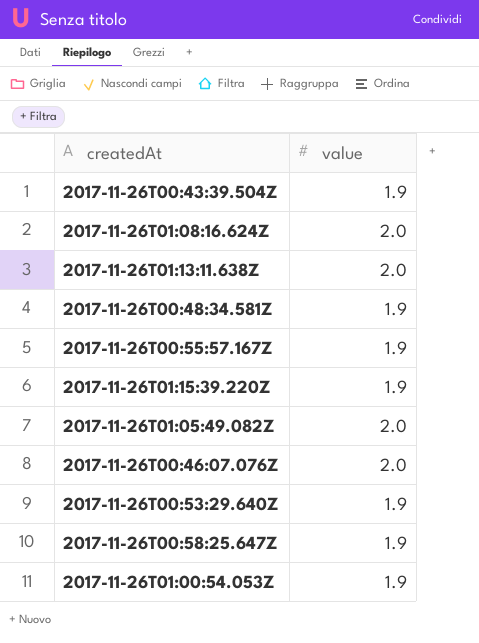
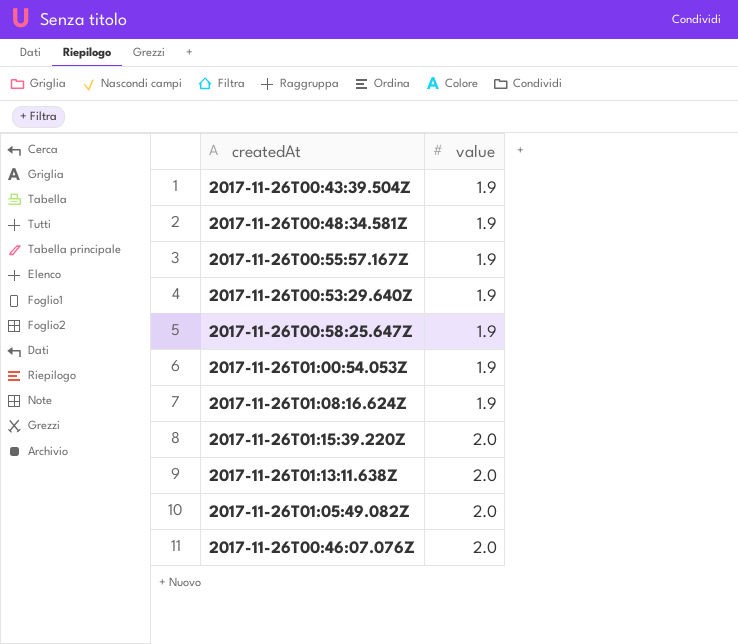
row order: none -> value ascending
2017-11-26T01:08:16.624Z | value: 2.0 -> 1.9
2017-11-26T01:15:39.220Z | value: 1.9 -> 2.0

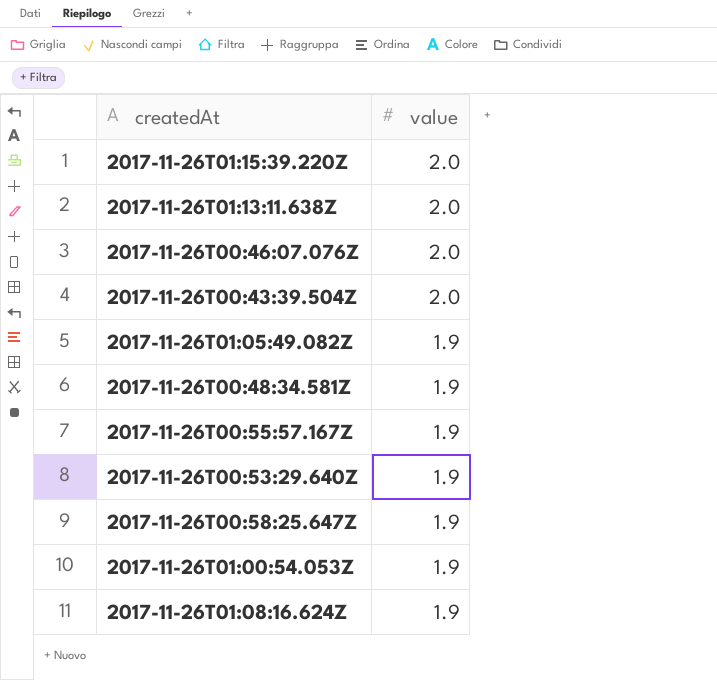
row order: value ascending -> value descending
2017-11-26T00:43:39.504Z | value: 1.9 -> 2.0
2017-11-26T01:05:49.082Z | value: 2.0 -> 1.9

